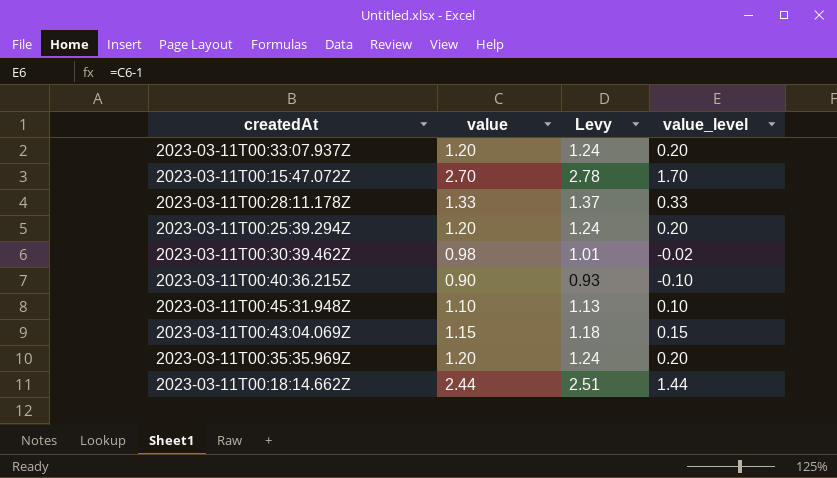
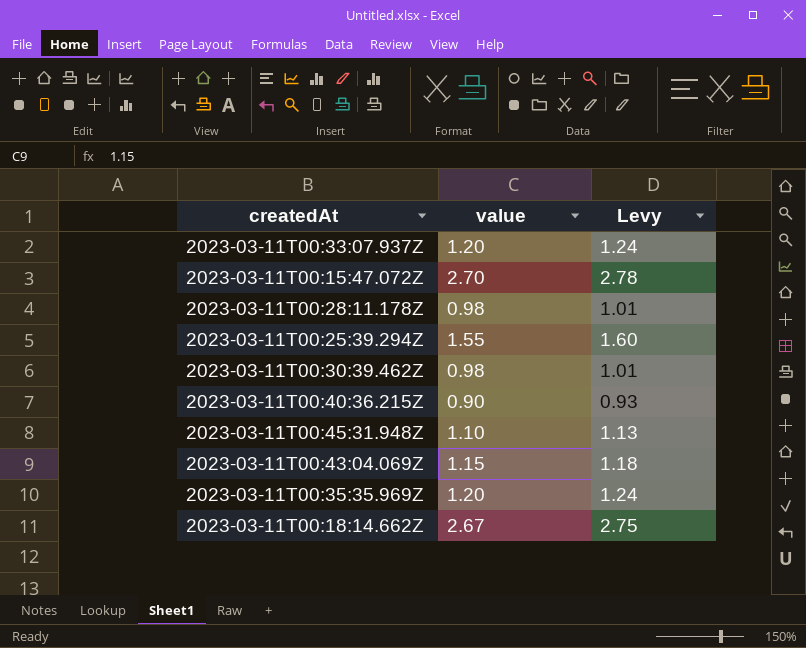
column value_level | formula: [value] - 1 -> none
2023-03-11T00:28:11.178Z | value: 1.33 -> 0.98
2023-03-11T00:28:11.178Z | Levy: 1.37 -> 1.01
2023-03-11T00:25:39.294Z | value: 1.20 -> 1.55
2023-03-11T00:25:39.294Z | Levy: 1.24 -> 1.60
2023-03-11T00:18:14.662Z | value: 2.44 -> 2.67
2023-03-11T00:18:14.662Z | Levy: 2.51 -> 2.75

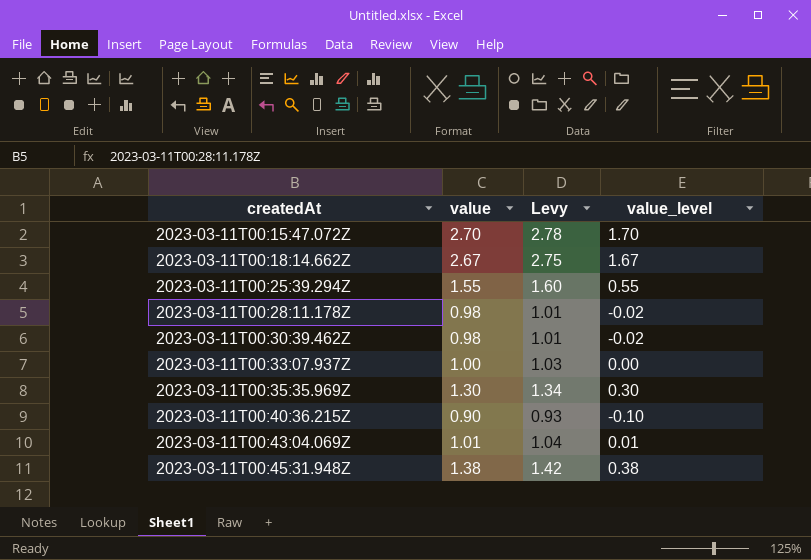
row order: none -> createdAt ascending
column value_level | formula: none -> [value] - 1
2023-03-11T00:33:07.937Z | value: 1.20 -> 1.00
2023-03-11T00:33:07.937Z | Levy: 1.24 -> 1.03
2023-03-11T00:35:35.969Z | value: 1.20 -> 1.30
2023-03-11T00:35:35.969Z | Levy: 1.24 -> 1.34
2023-03-11T00:43:04.069Z | value: 1.15 -> 1.01
2023-03-11T00:43:04.069Z | Levy: 1.18 -> 1.04
2023-03-11T00:45:31.948Z | value: 1.10 -> 1.38
2023-03-11T00:45:31.948Z | Levy: 1.13 -> 1.42

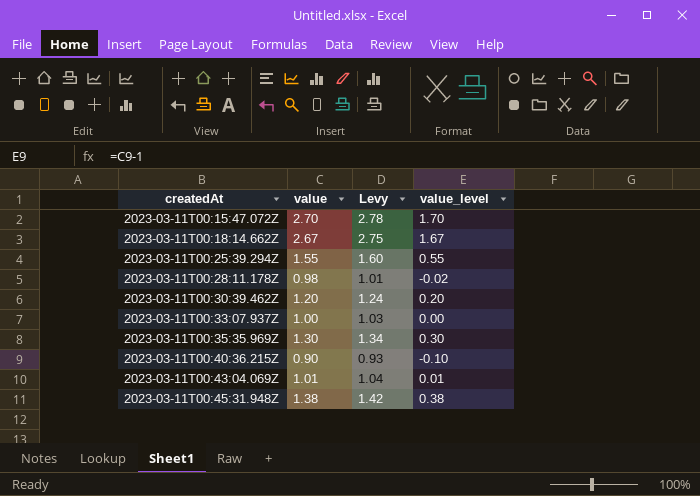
2023-03-11T00:30:39.462Z | value: 0.98 -> 1.20
2023-03-11T00:30:39.462Z | Levy: 1.01 -> 1.24
2023-03-11T00:30:39.462Z | value_level: -0.02 -> 0.20

